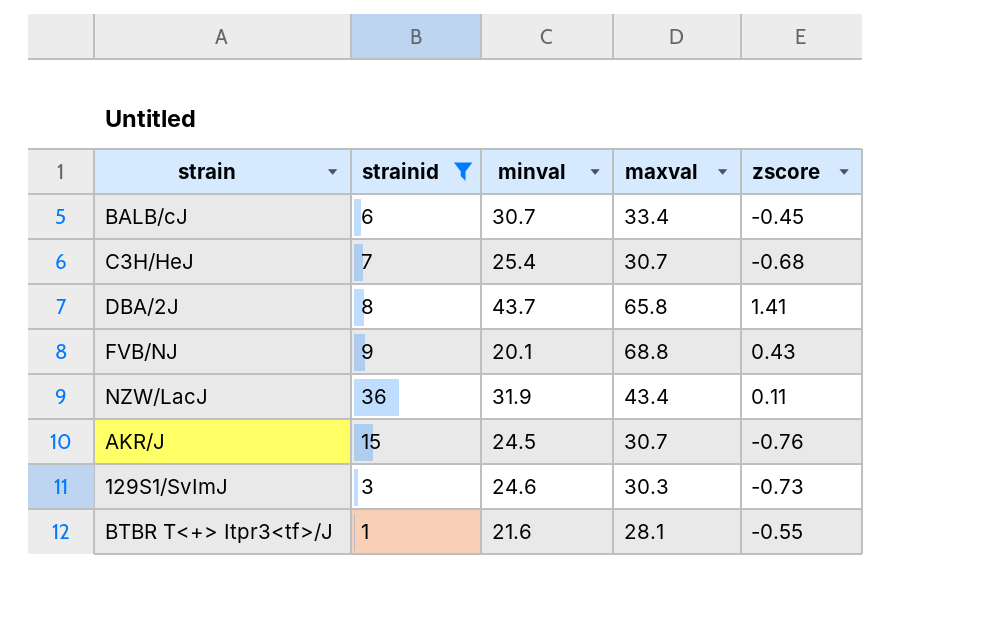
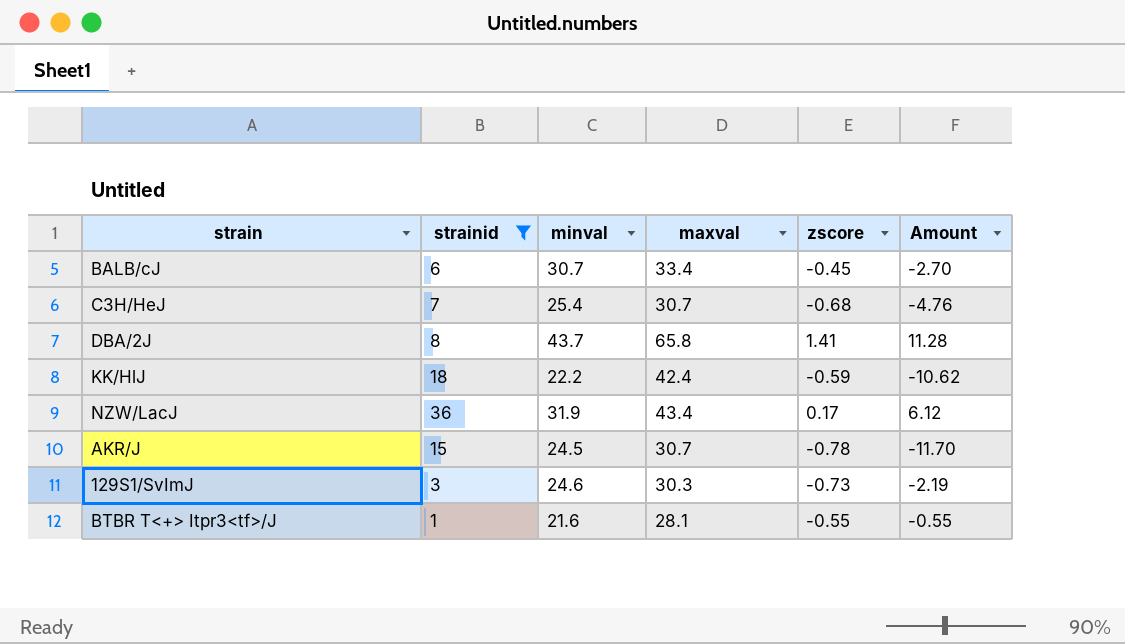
column Amount | formula: none -> [strainid] * [zscore]
row FVB/NJ: 9 | 20.1 | 68.8 | 0.43 -> none
row KK/HlJ: none -> 18 | 22.2 | 42.4 | -0.59 | -10.62
NZW/LacJ | zscore: 0.11 -> 0.17
AKR/J | zscore: -0.76 -> -0.78

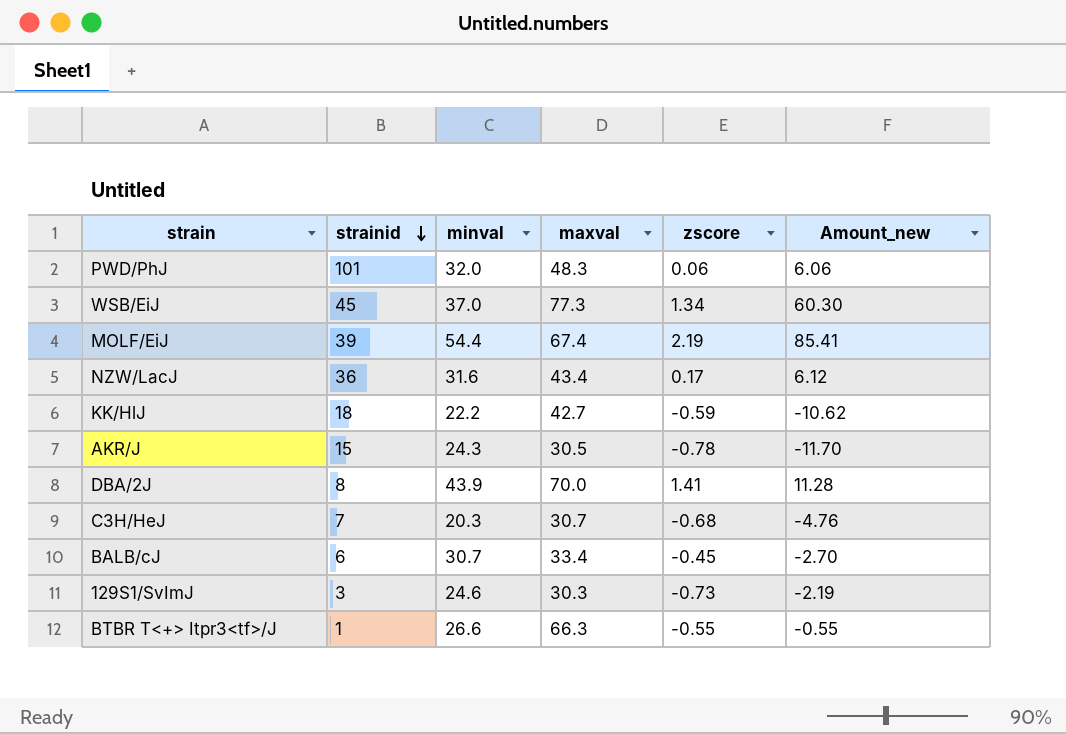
filter: strainid <= 36 -> none
row order: none -> strainid descending
column name: Amount -> Amount_new
NZW/LacJ | minval: 31.9 -> 31.6
KK/HlJ | maxval: 42.4 -> 42.7
AKR/J | minval: 24.5 -> 24.3
AKR/J | maxval: 30.7 -> 30.5
DBA/2J | minval: 43.7 -> 43.9
DBA/2J | maxval: 65.8 -> 70.0
C3H/HeJ | minval: 25.4 -> 20.3
BTBR T<+> Itpr3<tf>/J | minval: 21.6 -> 26.6
BTBR T<+> Itpr3<tf>/J | maxval: 28.1 -> 66.3

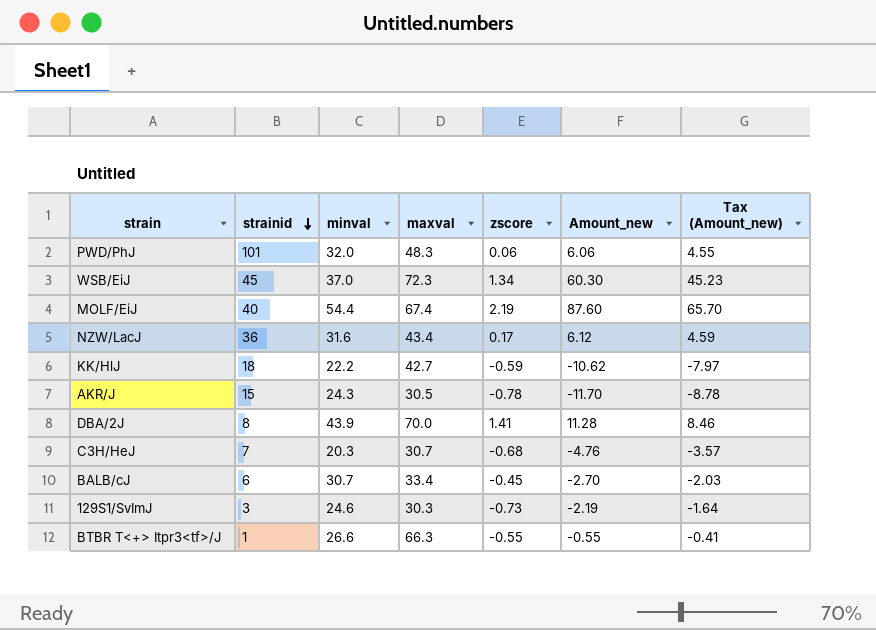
column Tax (Amount_new) | formula: none -> [Amount_new] * 0.75
WSB/EiJ | maxval: 77.3 -> 72.3
MOLF/EiJ | strainid: 39 -> 40
MOLF/EiJ | Amount_new: 85.41 -> 87.60

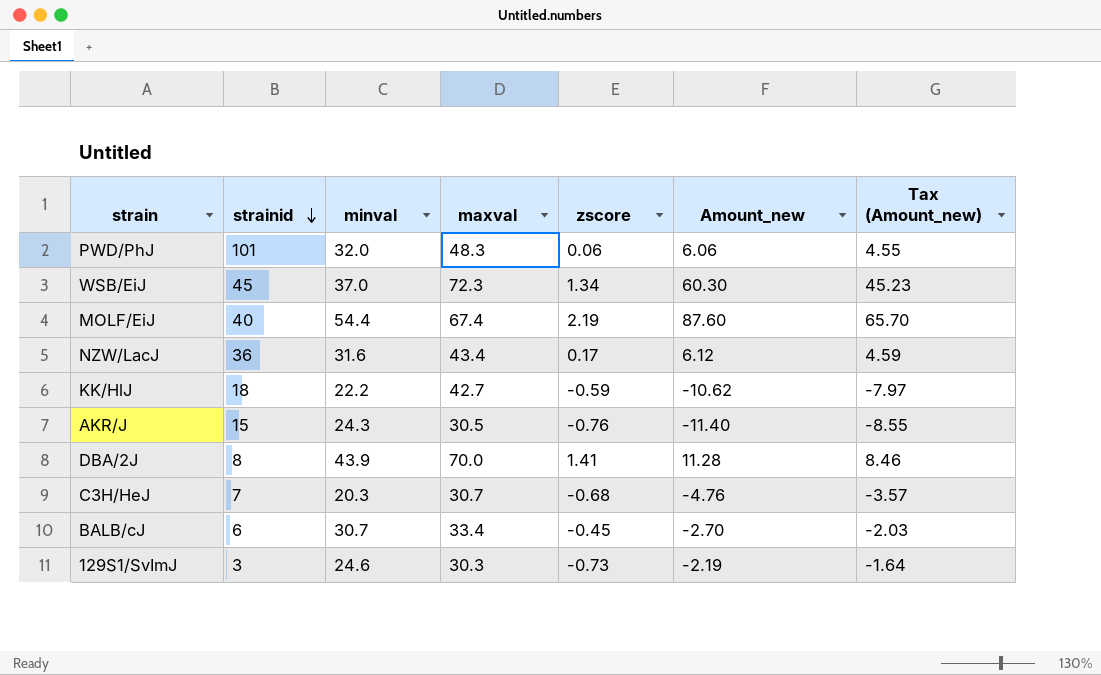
row BTBR T<+> Itpr3<tf>/J: 1 | 26.6 | 66.3 | -0.55 | -0.55 | -0.41 -> none
AKR/J | zscore: -0.78 -> -0.76
AKR/J | Amount_new: -11.70 -> -11.40
AKR/J | Tax (Amount_new): -8.78 -> -8.55

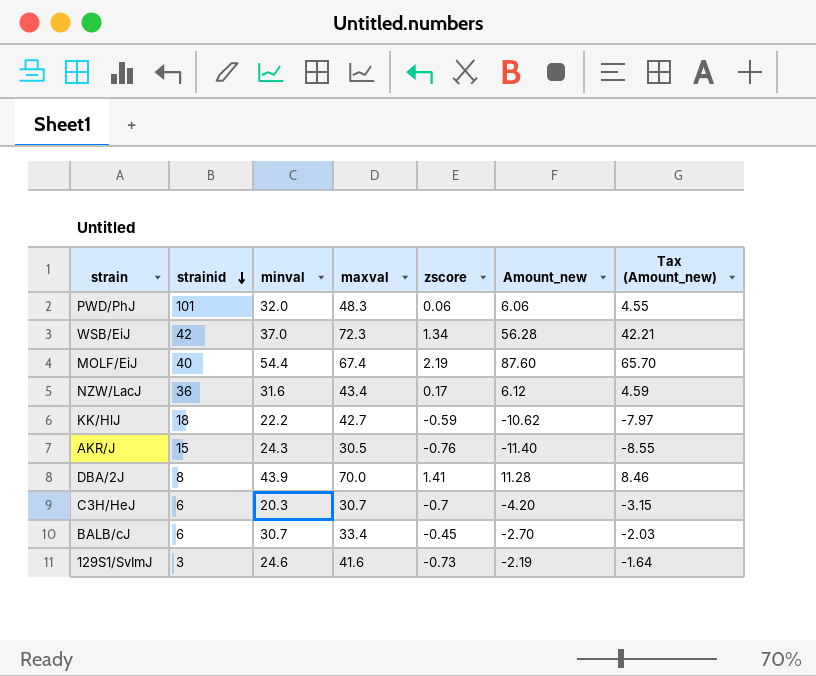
WSB/EiJ | strainid: 45 -> 42
WSB/EiJ | Amount_new: 60.30 -> 56.28
WSB/EiJ | Tax (Amount_new): 45.23 -> 42.21
C3H/HeJ | strainid: 7 -> 6
C3H/HeJ | zscore: -0.68 -> -0.7
C3H/HeJ | Amount_new: -4.76 -> -4.20
C3H/HeJ | Tax (Amount_new): -3.57 -> -3.15
129S1/SvImJ | maxval: 30.3 -> 41.6

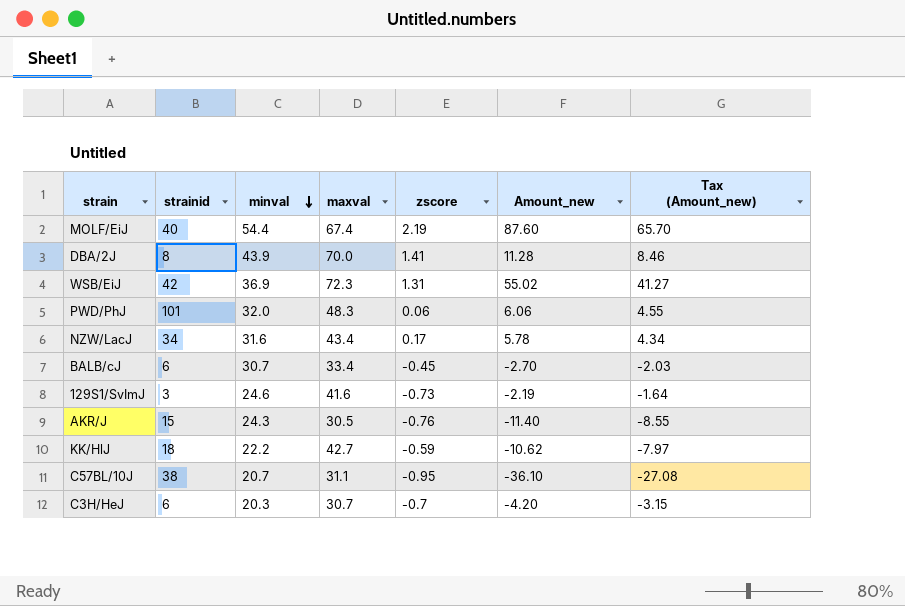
row order: strainid descending -> minval descending
WSB/EiJ | minval: 37.0 -> 36.9
WSB/EiJ | zscore: 1.34 -> 1.31
WSB/EiJ | Amount_new: 56.28 -> 55.02
WSB/EiJ | Tax (Amount_new): 42.21 -> 41.27
NZW/LacJ | strainid: 36 -> 34
NZW/LacJ | Amount_new: 6.12 -> 5.78
NZW/LacJ | Tax (Amount_new): 4.59 -> 4.34
row C57BL/10J: none -> 38 | 20.7 | 31.1 | -0.95 | -36.10 | -27.08

